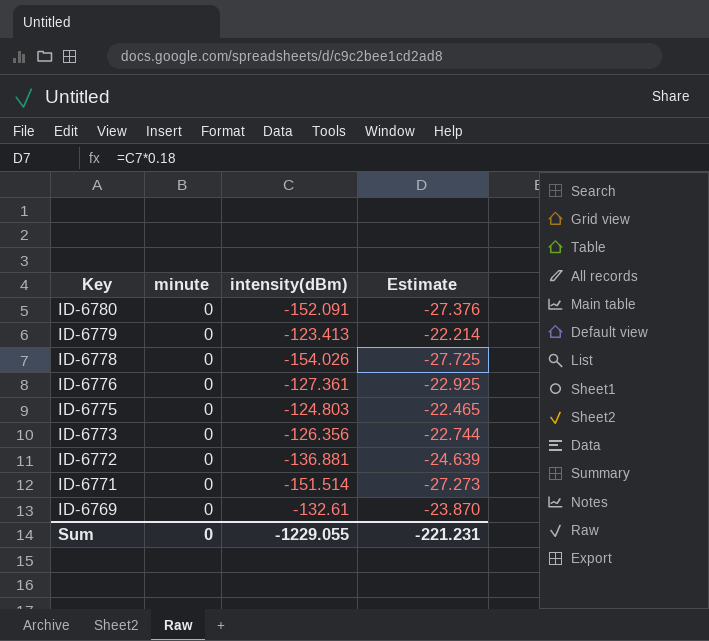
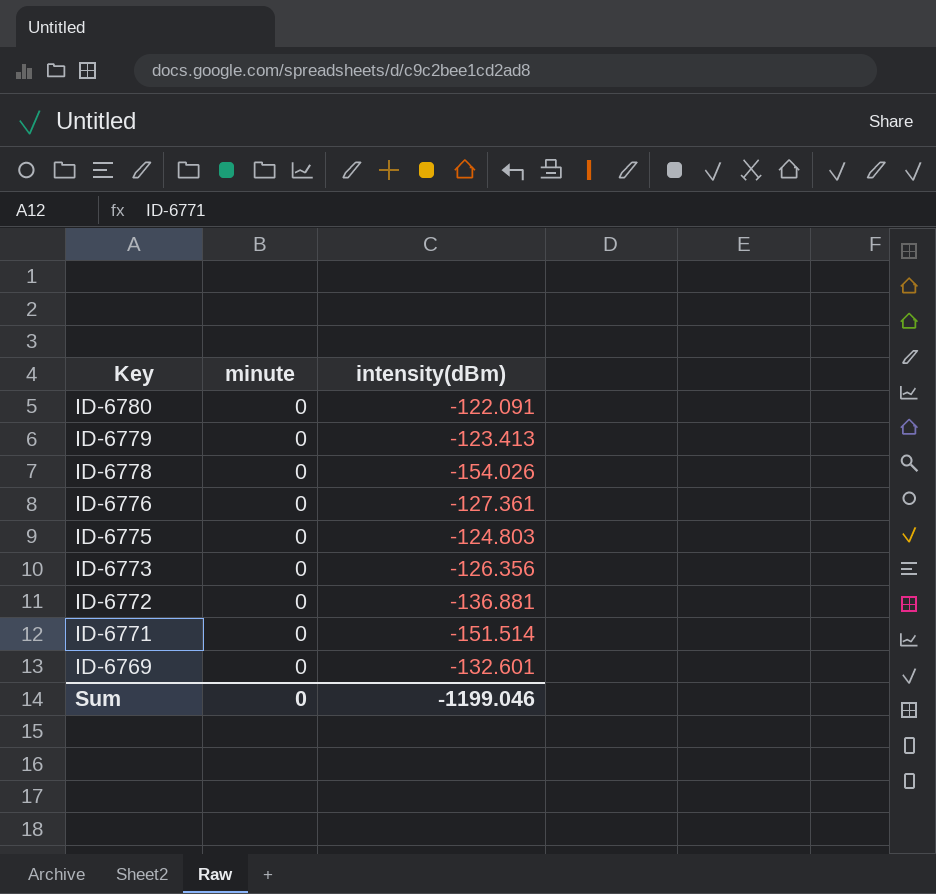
column Estimate | formula: [intensity(dBm)] * 0.18 -> none
ID-6780 | intensity(dBm): -152.091 -> -122.091
ID-6769 | intensity(dBm): -132.61 -> -132.601
Sum | intensity(dBm): -1229.055 -> -1199.046

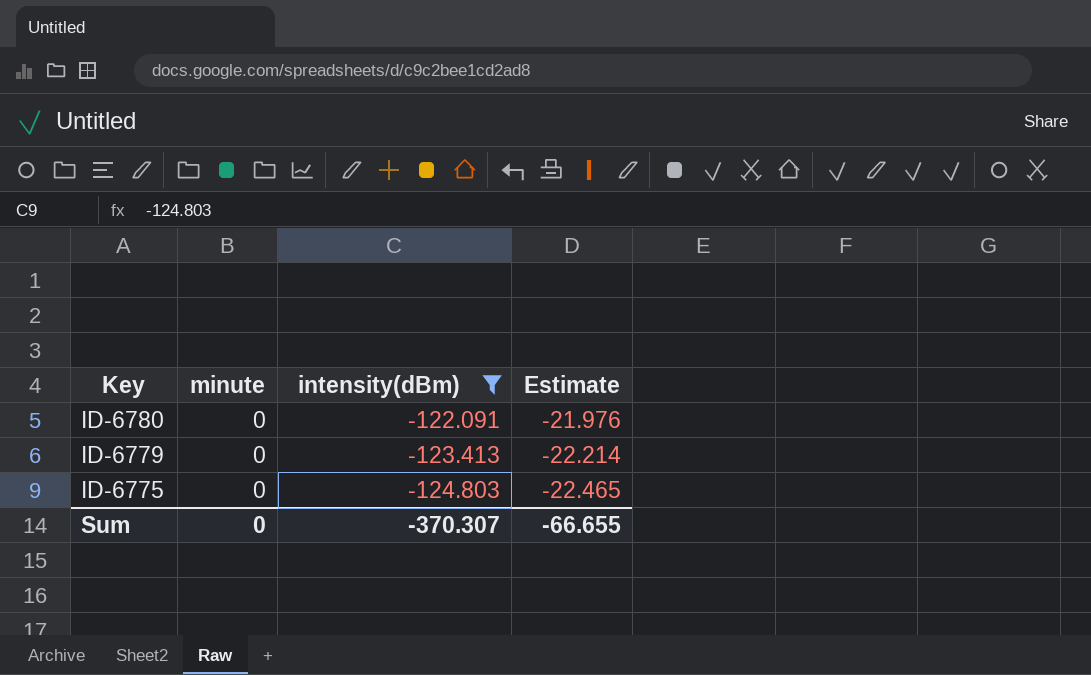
filter: none -> intensity(dBm) >= -124.803
column Estimate | formula: none -> [intensity(dBm)] * 0.18
Sum | intensity(dBm): -1199.046 -> -370.307

